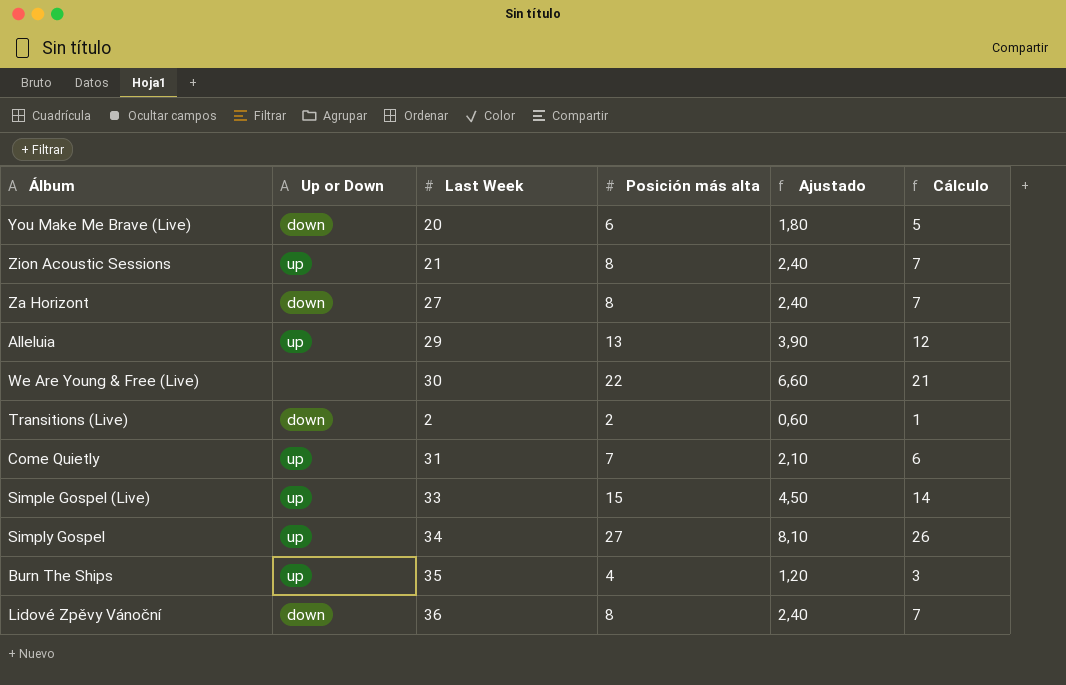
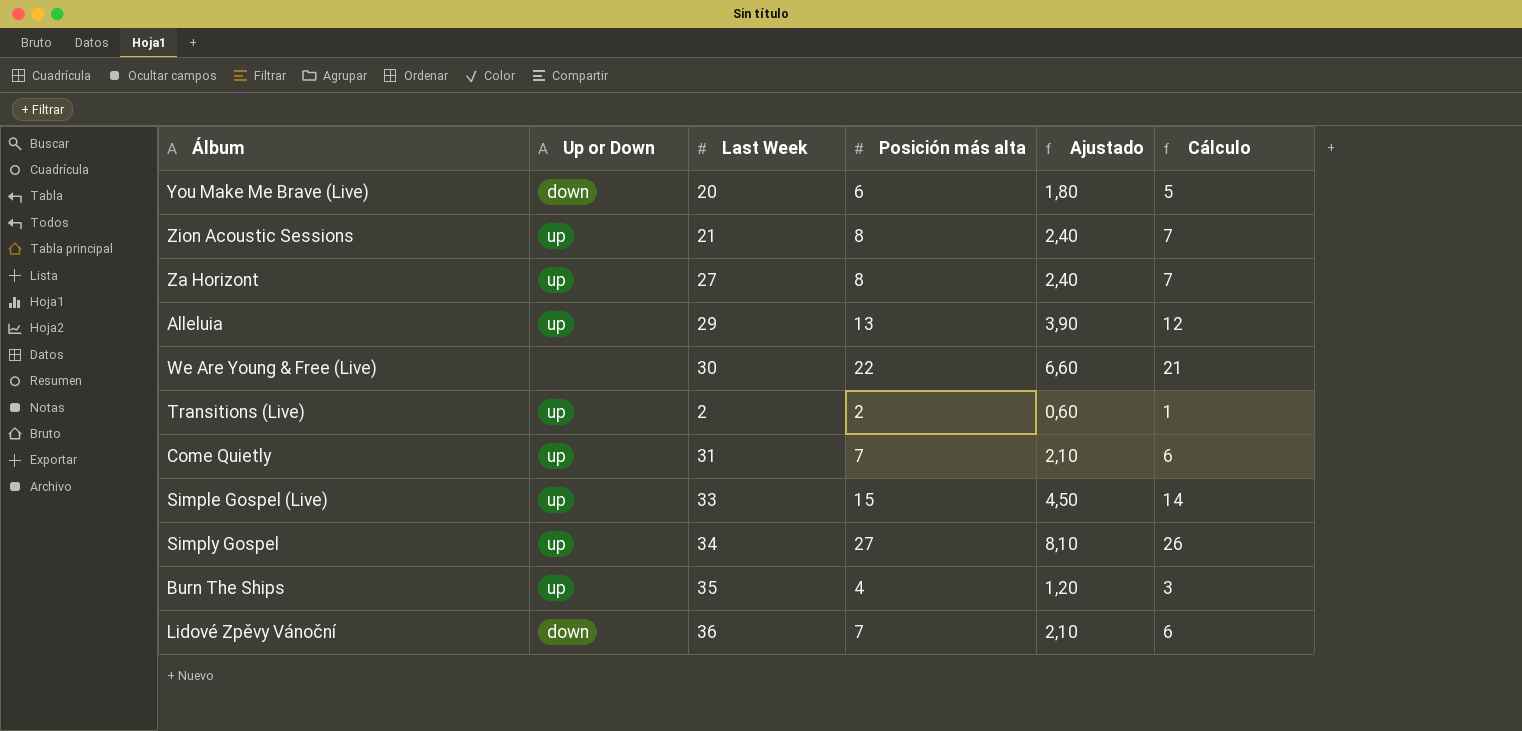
Za Horizont | Up or Down: down -> up
Transitions (Live) | Up or Down: down -> up
Lidové Zpěvy Vánoční | Posición más alta: 8 -> 7
Lidové Zpěvy Vánoční | Ajustado: 2,40 -> 2,10
Lidové Zpěvy Vánoční | Cálculo: 7 -> 6

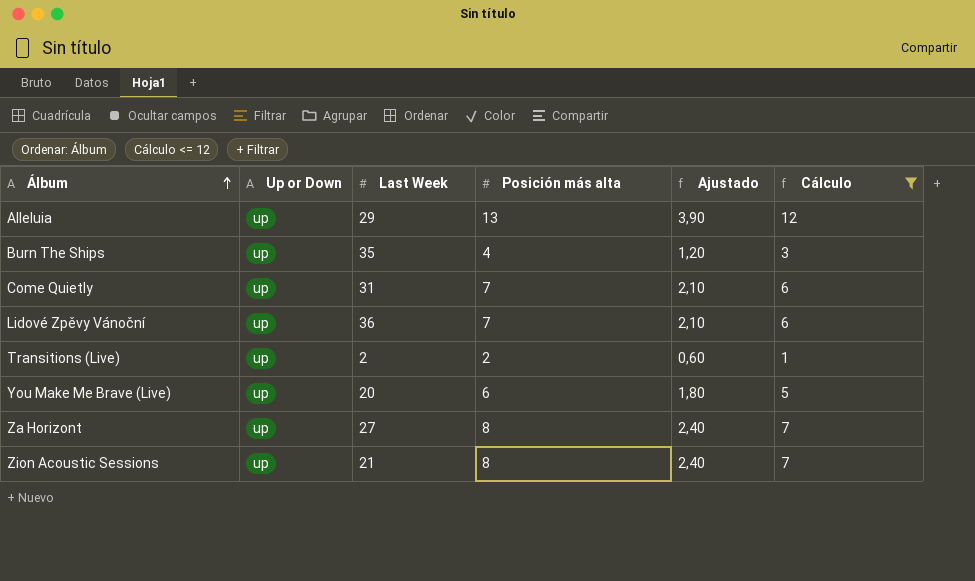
filter: none -> Cálculo <= 12
row order: none -> Álbum ascending
Lidové Zpěvy Vánoční | Up or Down: down -> up
You Make Me Brave (Live) | Up or Down: down -> up

